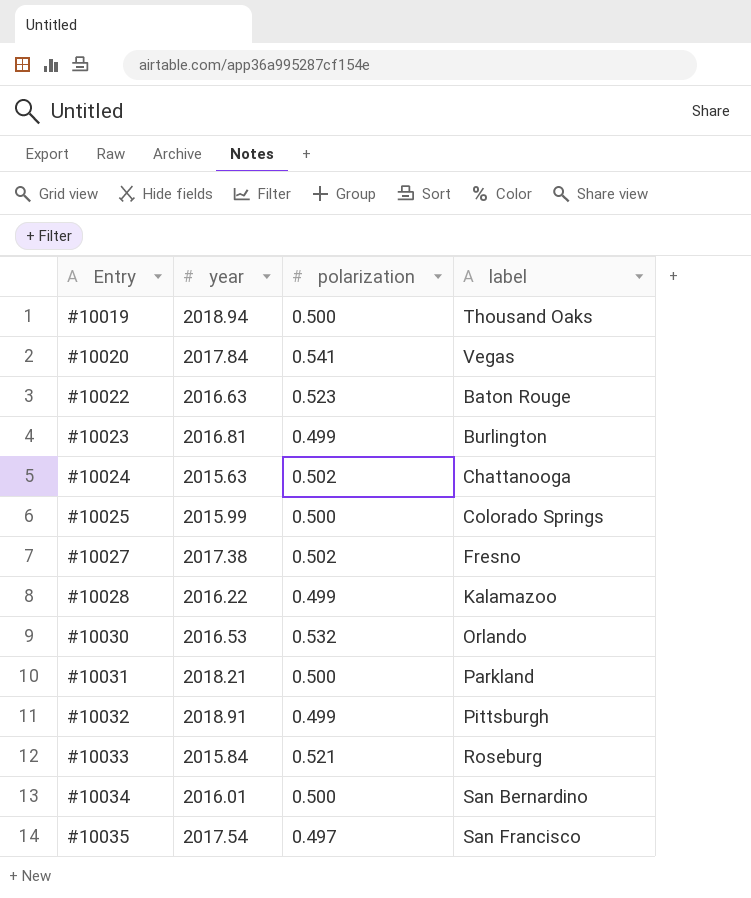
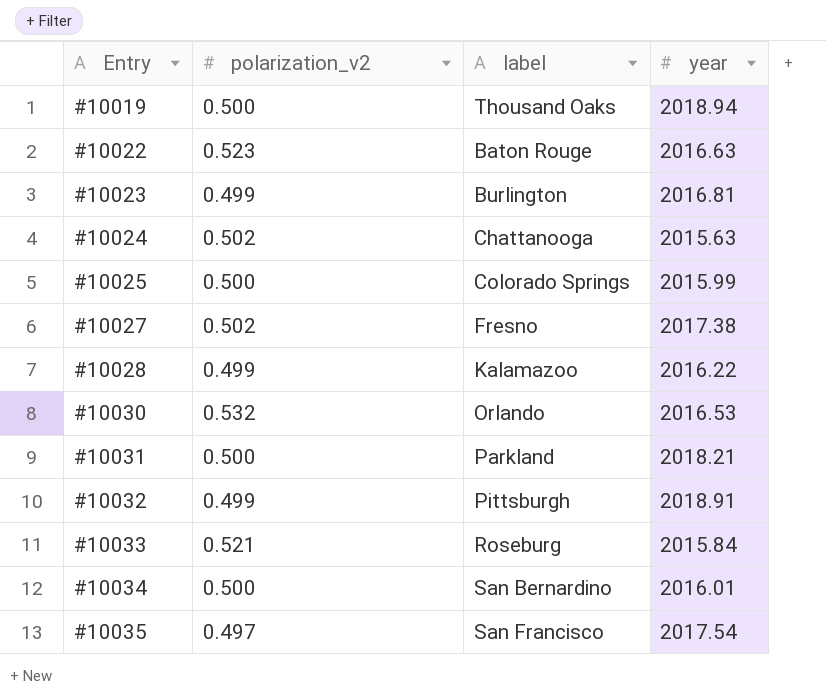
column name: polarization -> polarization_v2
column year | position: 2 -> 4
row #10020: 2017.84 | 0.541 | Vegas -> none

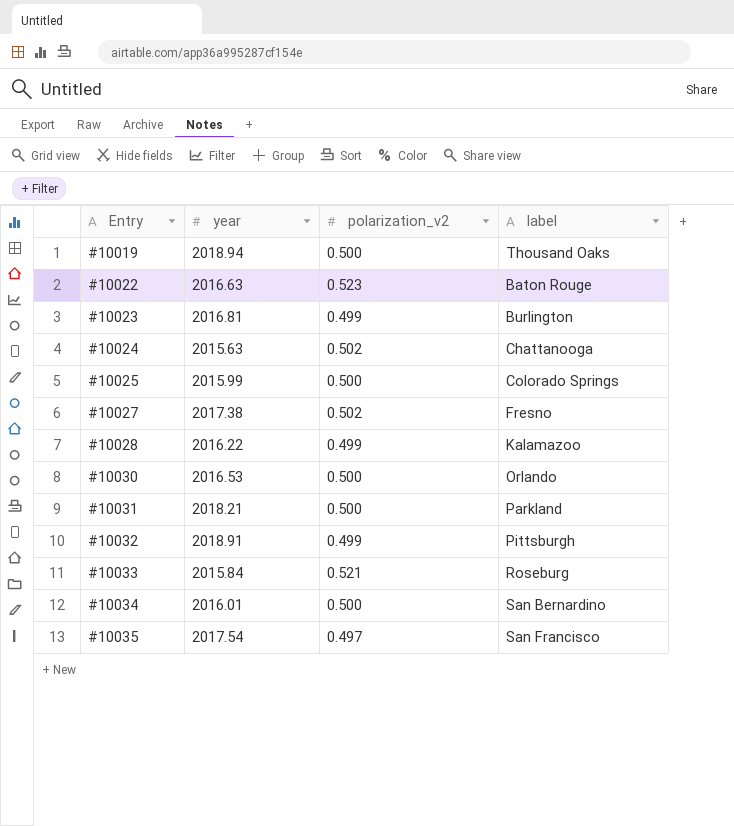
column year | position: 4 -> 2
#10030 | polarization_v2: 0.532 -> 0.500

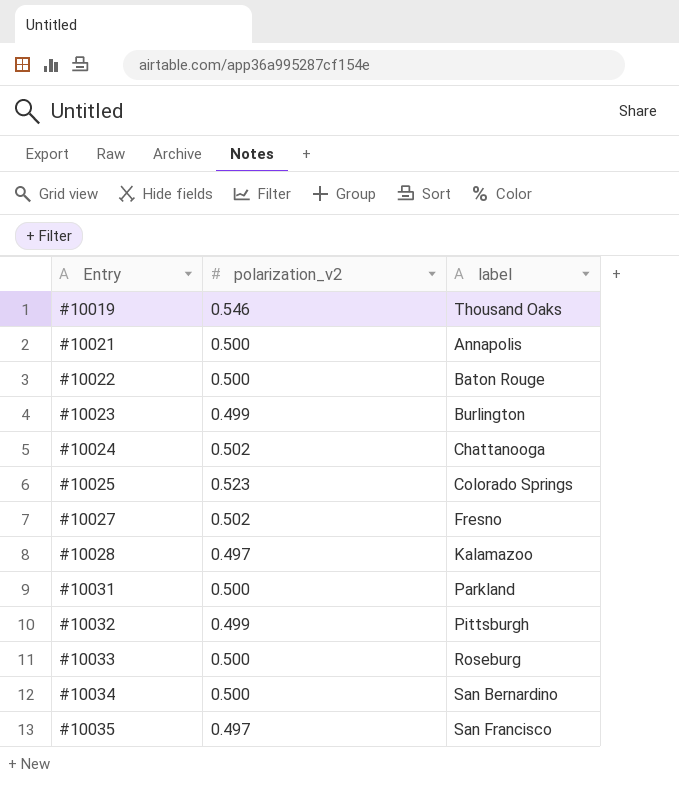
column year | position: 2 -> none
row #10030: 2016.53 | 0.500 | Orlando -> none
#10019 | polarization_v2: 0.500 -> 0.546
row #10021: none -> 0.500 | Annapolis
#10022 | polarization_v2: 0.523 -> 0.500
#10025 | polarization_v2: 0.500 -> 0.523
#10028 | polarization_v2: 0.499 -> 0.497
#10033 | polarization_v2: 0.521 -> 0.500

